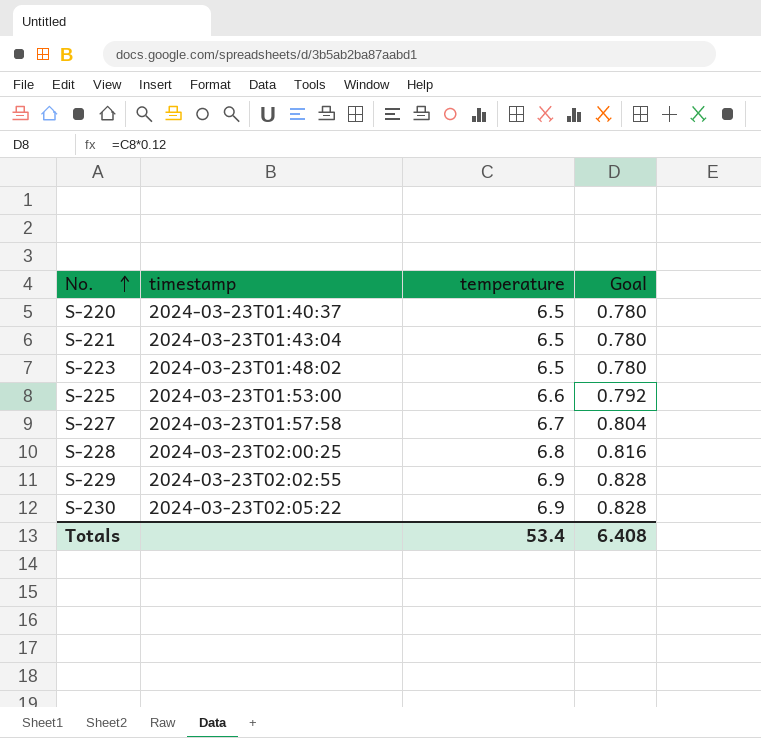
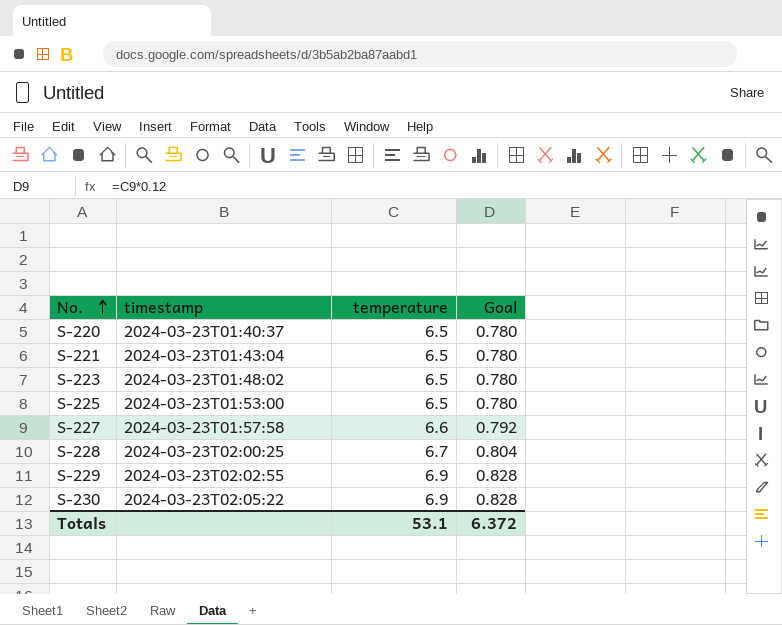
S-225 | temperature: 6.6 -> 6.5
S-225 | Goal: 0.792 -> 0.780
S-227 | temperature: 6.7 -> 6.6
S-227 | Goal: 0.804 -> 0.792
S-228 | temperature: 6.8 -> 6.7
S-228 | Goal: 0.816 -> 0.804
Totals | temperature: 53.4 -> 53.1
Totals | Goal: 6.408 -> 6.372

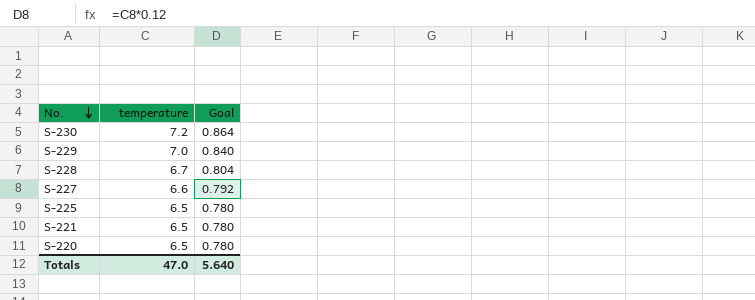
row order: No. ascending -> No. descending
column timestamp | position: 2 -> none
row S-223: 2024-03-23T01:48:02 | 6.5 | 0.780 -> none
S-230 | temperature: 6.9 -> 7.2
S-230 | Goal: 0.828 -> 0.864
S-229 | temperature: 6.9 -> 7.0
S-229 | Goal: 0.828 -> 0.840
Totals | temperature: 53.1 -> 47.0
Totals | Goal: 6.372 -> 5.640

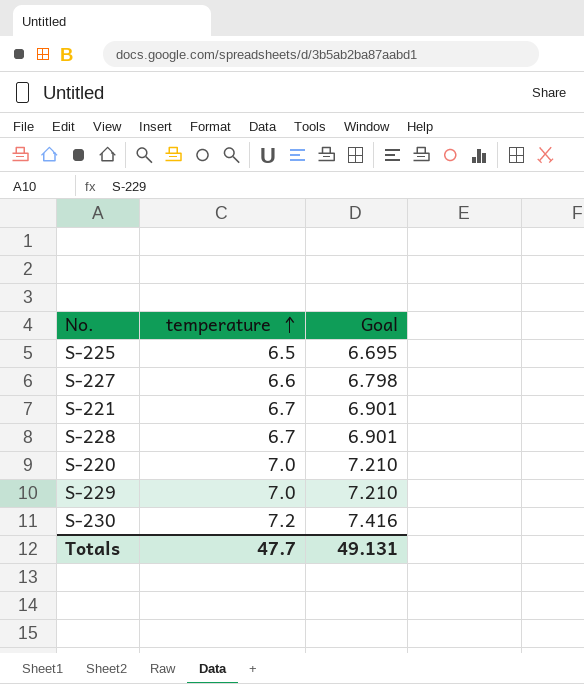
row order: No. descending -> temperature ascending
column Goal | formula: [temperature] * 0.12 -> [temperature] * 1.03
S-221 | temperature: 6.5 -> 6.7
S-220 | temperature: 6.5 -> 7.0
Totals | temperature: 47.0 -> 47.7
Totals | Goal: 5.640 -> 49.131

